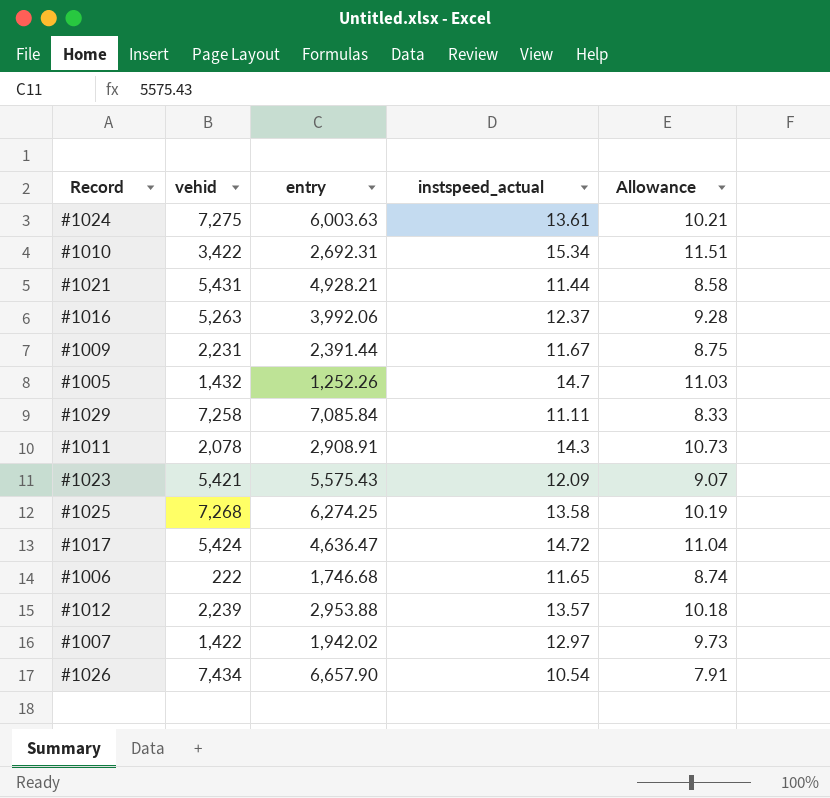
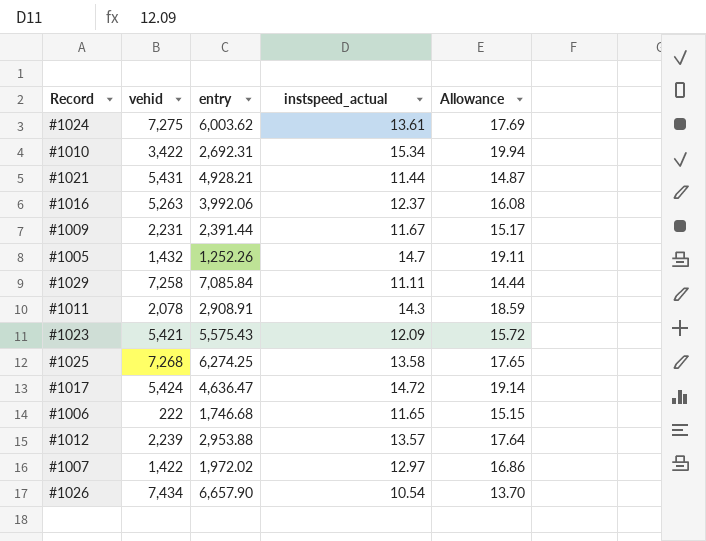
column Allowance | formula: [instspeed_actual] * 0.75 -> [instspeed_actual] * 1.3
#1024 | entry: 6,003.63 -> 6,003.62
#1007 | entry: 1,942.02 -> 1,972.02

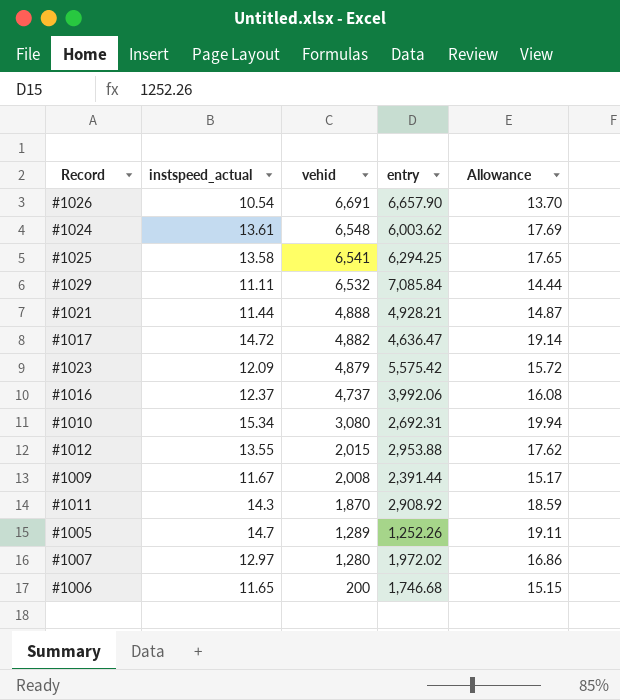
row order: none -> vehid descending
column instspeed_actual | position: 4 -> 2
#1026 | vehid: 7,434 -> 6,691
#1024 | vehid: 7,275 -> 6,548
#1025 | vehid: 7,268 -> 6,541
#1025 | entry: 6,274.25 -> 6,294.25
#1029 | vehid: 7,258 -> 6,532
#1021 | vehid: 5,431 -> 4,888
#1017 | vehid: 5,424 -> 4,882
#1023 | vehid: 5,421 -> 4,879
#1023 | entry: 5,575.43 -> 5,575.42
#1016 | vehid: 5,263 -> 4,737
#1010 | vehid: 3,422 -> 3,080
#1012 | instspeed_actual: 13.57 -> 13.55
#1012 | vehid: 2,239 -> 2,015
#1012 | Allowance: 17.64 -> 17.62
#1009 | vehid: 2,231 -> 2,008
#1011 | vehid: 2,078 -> 1,870
#1011 | entry: 2,908.91 -> 2,908.92
#1005 | vehid: 1,432 -> 1,289
#1007 | vehid: 1,422 -> 1,280
#1006 | vehid: 222 -> 200

